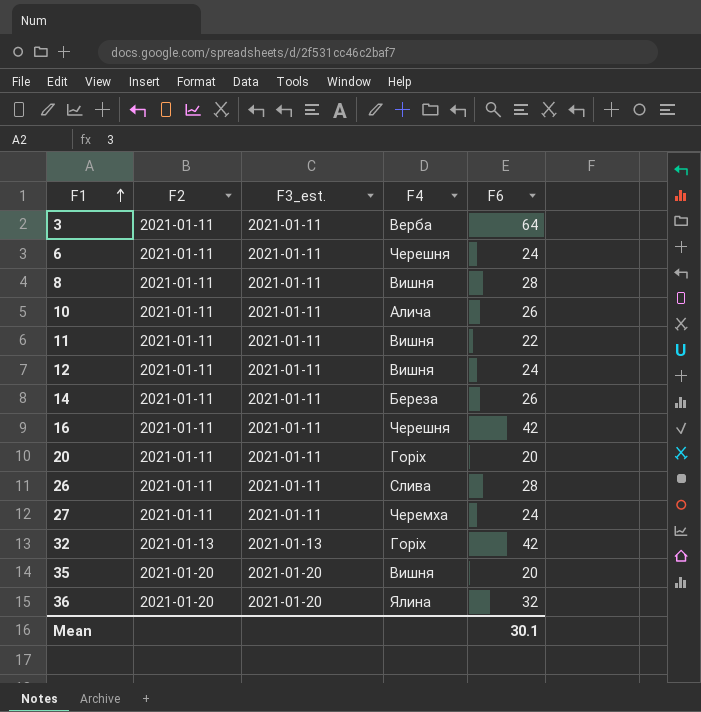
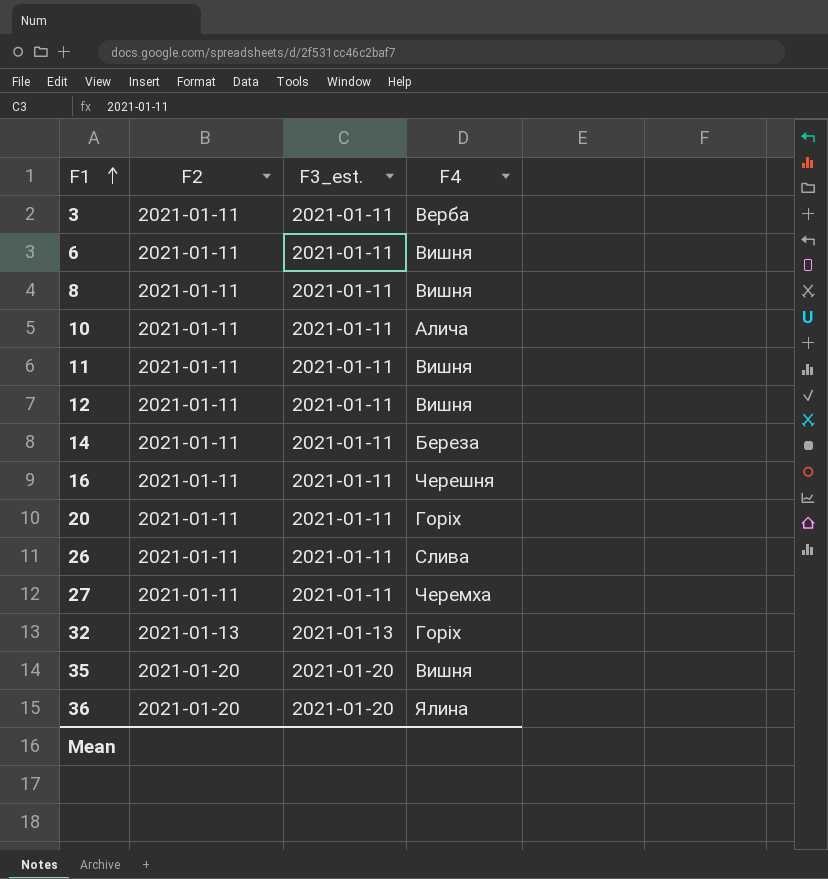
column F6 | position: 5 -> none
6 | F4: Черешня -> Вишня

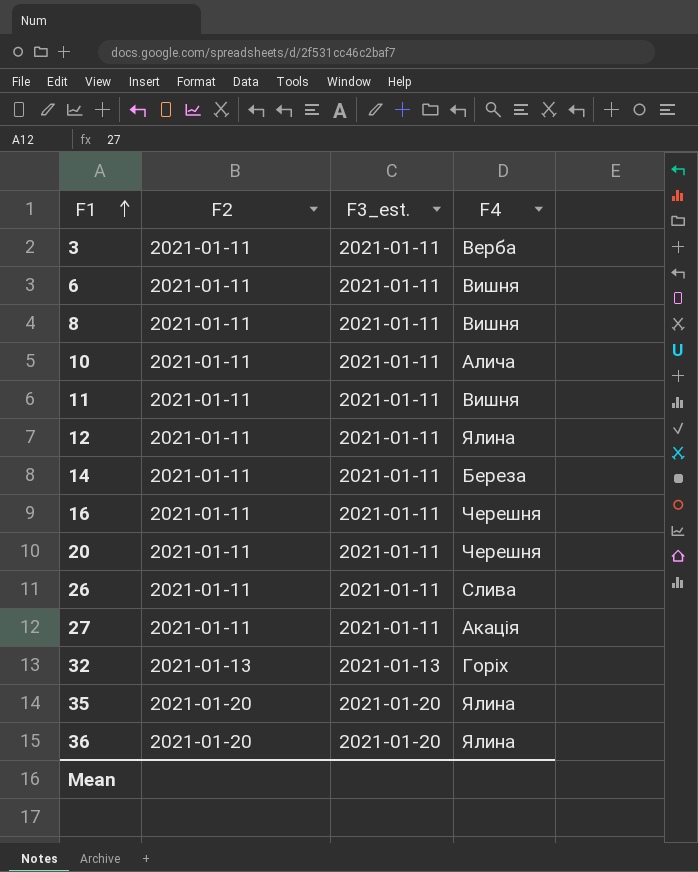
12 | F4: Вишня -> Ялина
20 | F4: Горіх -> Черешня
27 | F4: Черемха -> Акація
35 | F4: Вишня -> Ялина

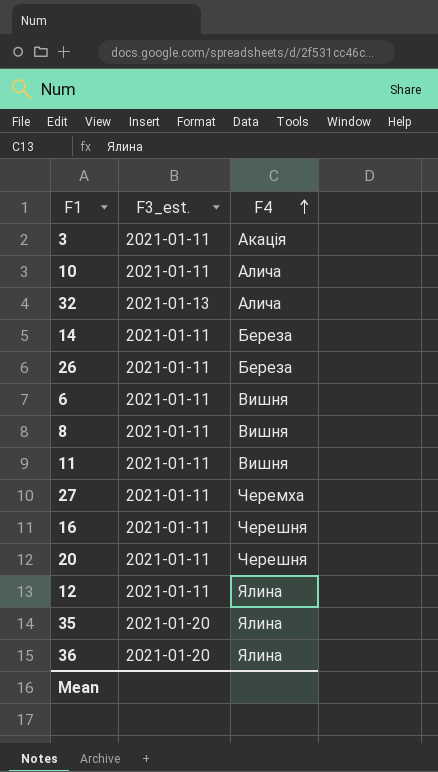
row order: F1 ascending -> F4 ascending
column F2 | position: 2 -> none
3 | F4: Верба -> Акація
32 | F4: Горіх -> Алича
26 | F4: Слива -> Береза
27 | F4: Акація -> Черемха

